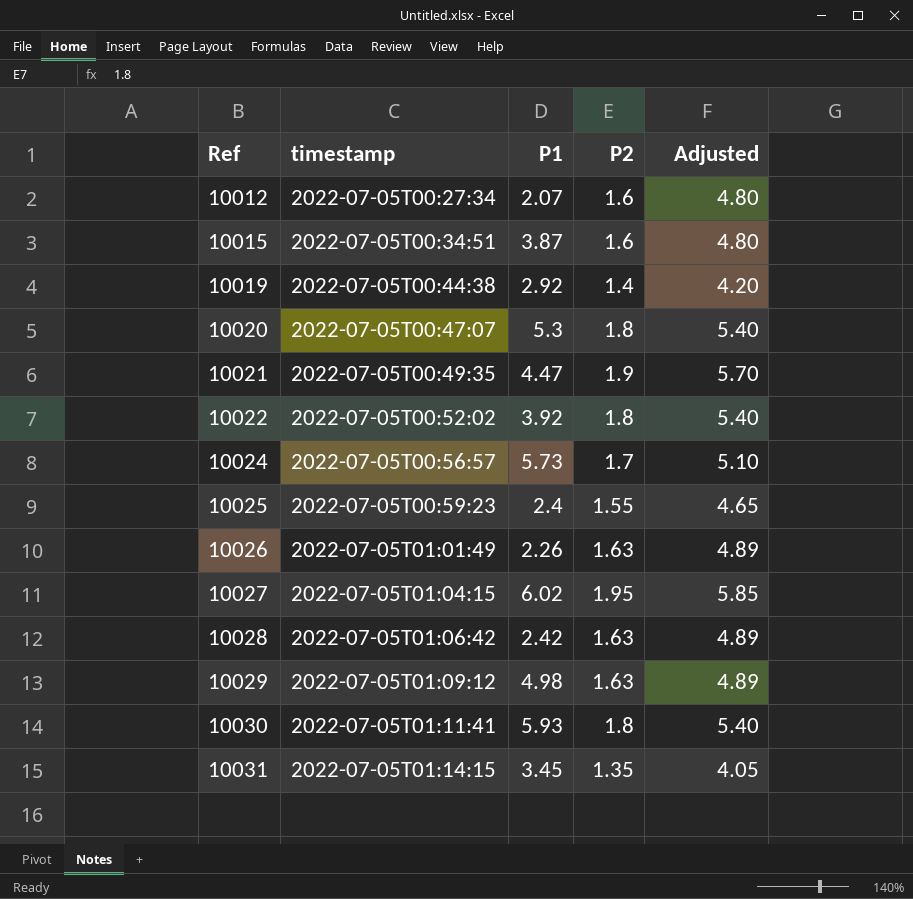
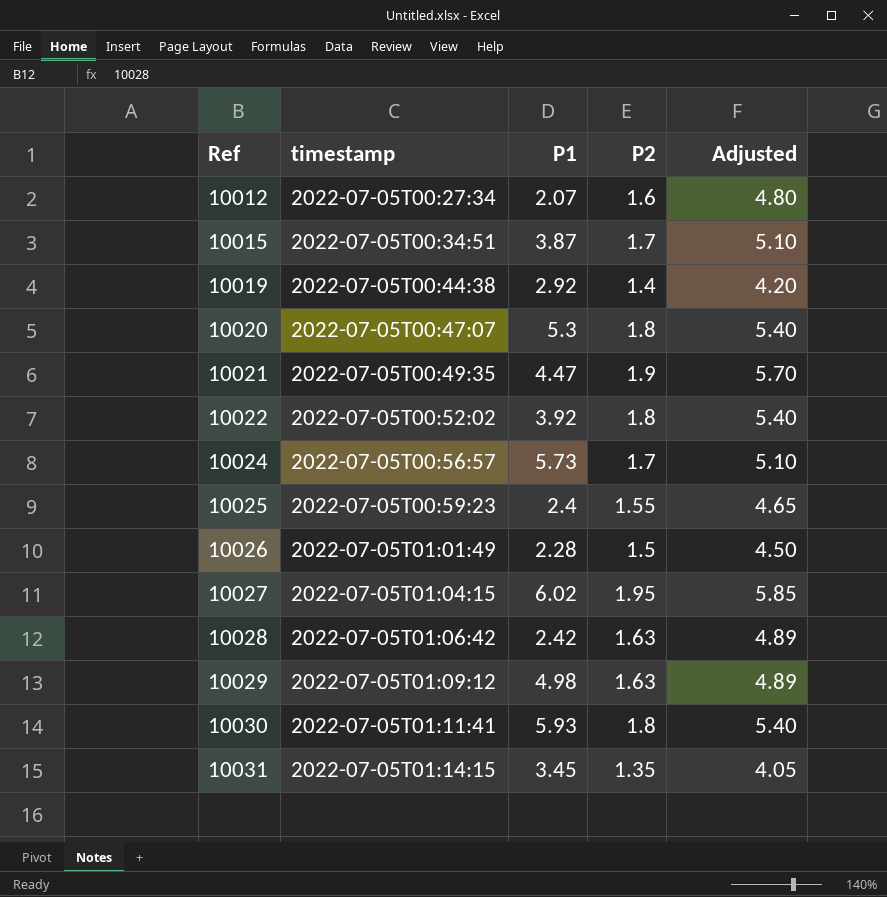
10015 | P2: 1.6 -> 1.7
10015 | Adjusted: 4.80 -> 5.10
10026 | P1: 2.26 -> 2.28
10026 | P2: 1.63 -> 1.5
10026 | Adjusted: 4.89 -> 4.50

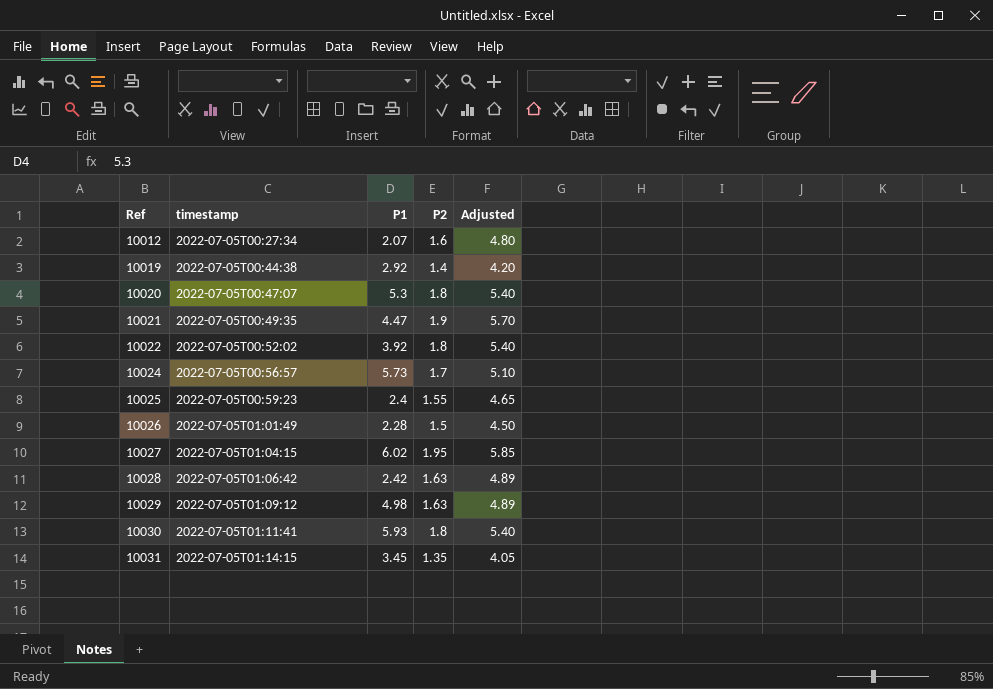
row 10015: 2022-07-05T00:34:51 | 3.87 | 1.7 | 5.10 -> none

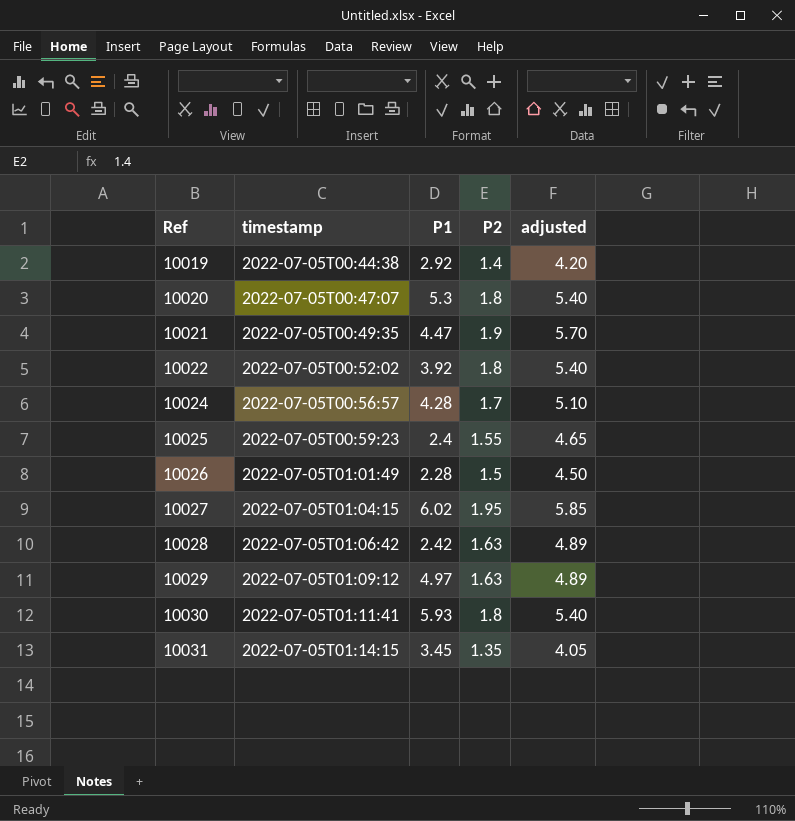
column name: Adjusted -> adjusted
row 10012: 2022-07-05T00:27:34 | 2.07 | 1.6 | 4.80 -> none
10024 | P1: 5.73 -> 4.28
10029 | P1: 4.98 -> 4.97

